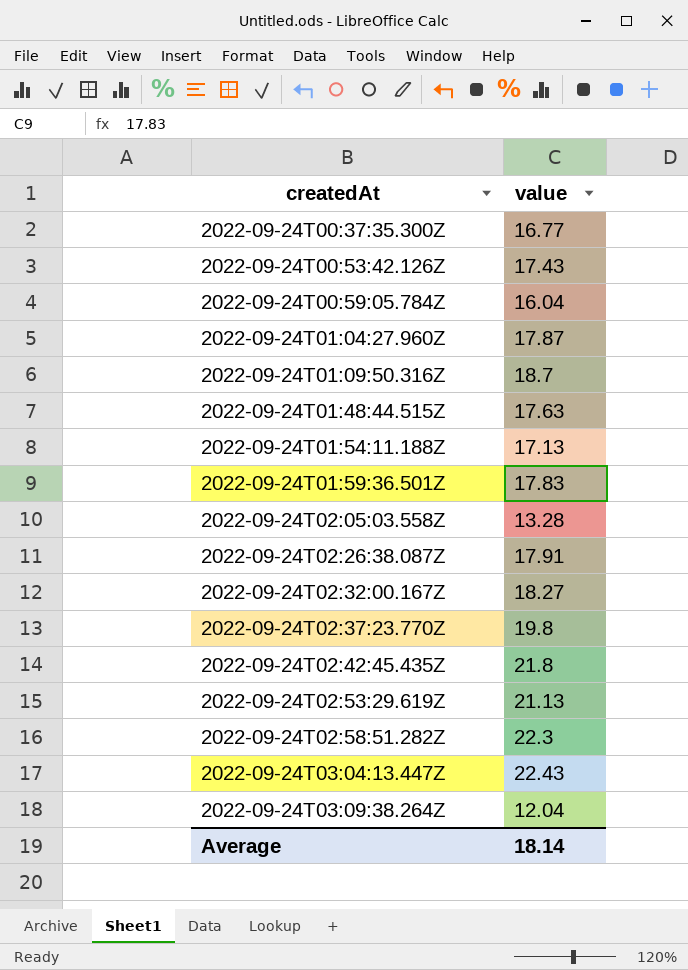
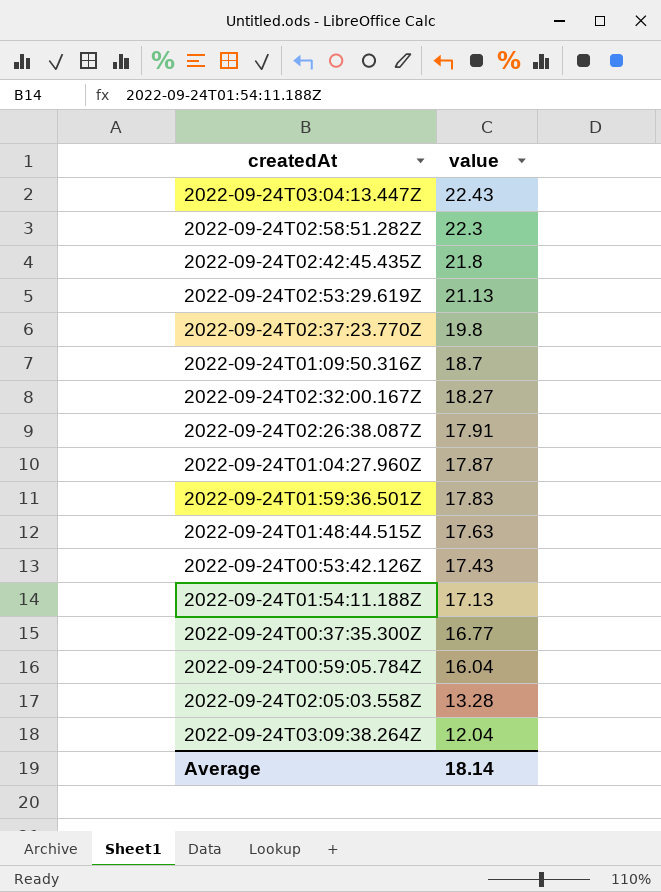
row order: createdAt ascending -> value descending

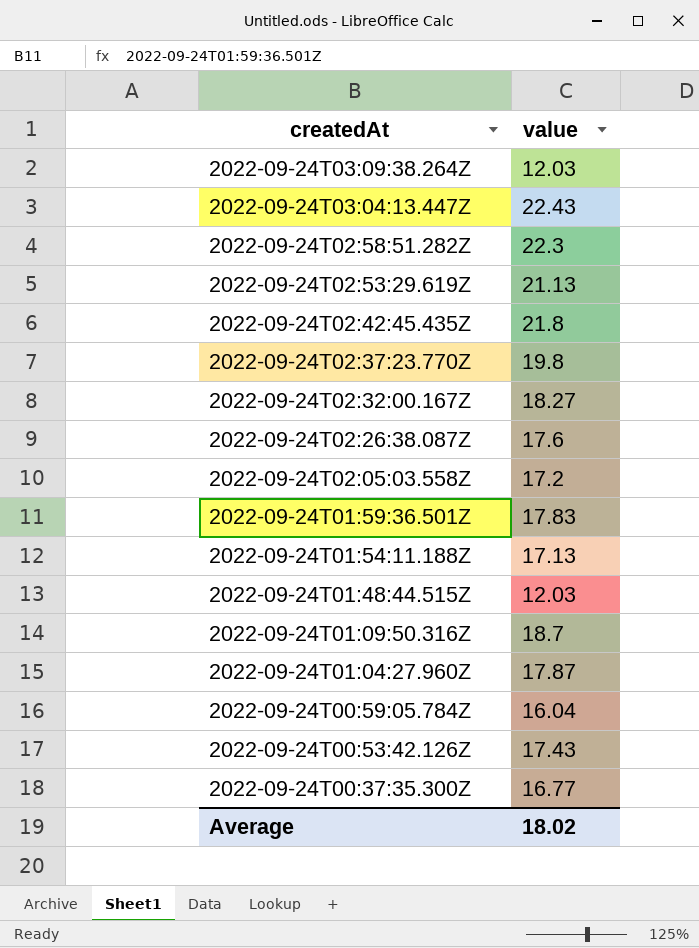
row order: value descending -> createdAt descending
2022-09-24T03:09:38.264Z | value: 12.04 -> 12.03
2022-09-24T02:26:38.087Z | value: 17.91 -> 17.6
2022-09-24T02:05:03.558Z | value: 13.28 -> 17.2
2022-09-24T01:48:44.515Z | value: 17.63 -> 12.03
Average | value: 18.14 -> 18.02

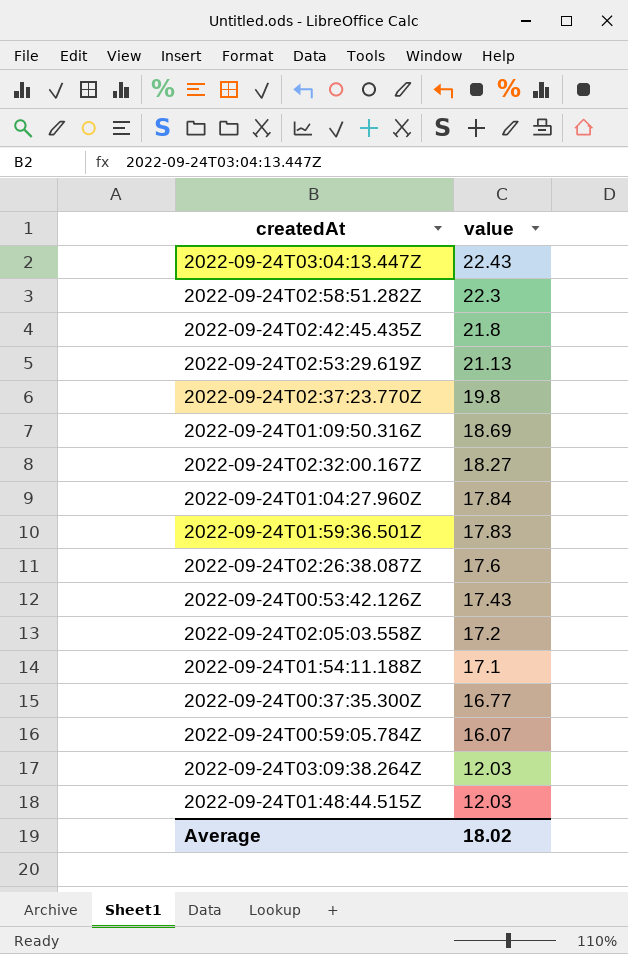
row order: createdAt descending -> value descending
2022-09-24T01:09:50.316Z | value: 18.7 -> 18.69
2022-09-24T01:04:27.960Z | value: 17.87 -> 17.84
2022-09-24T01:54:11.188Z | value: 17.13 -> 17.1
2022-09-24T00:59:05.784Z | value: 16.04 -> 16.07

